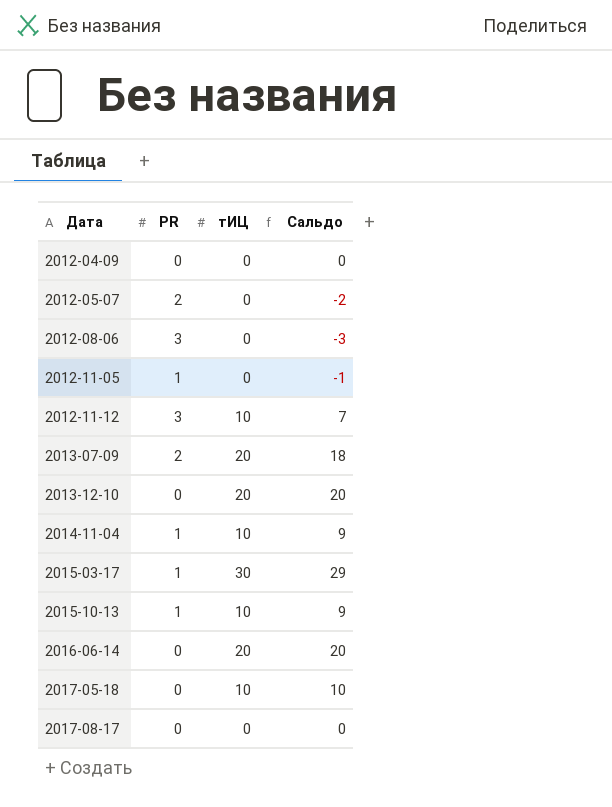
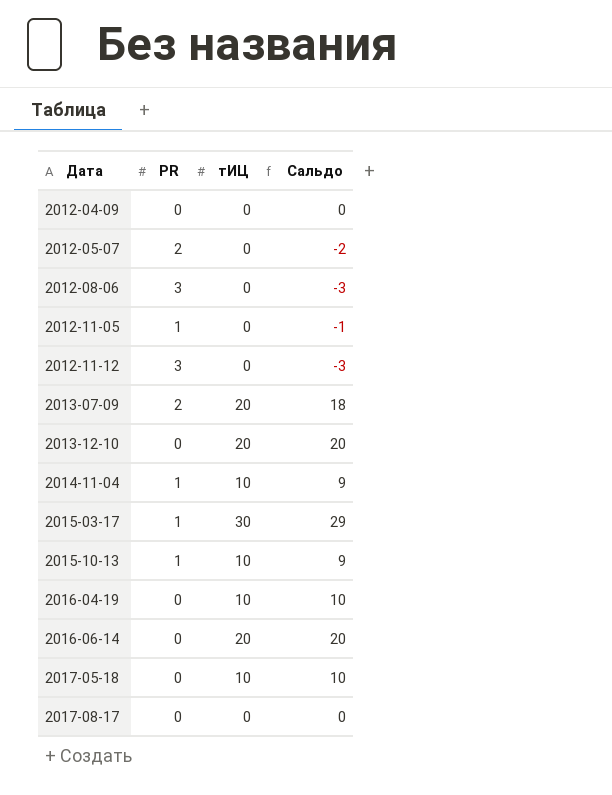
2012-11-12 | тИЦ: 10 -> 0
2012-11-12 | Сальдо: 7 -> -3
row 2016-04-19: none -> 0 | 10 | 10

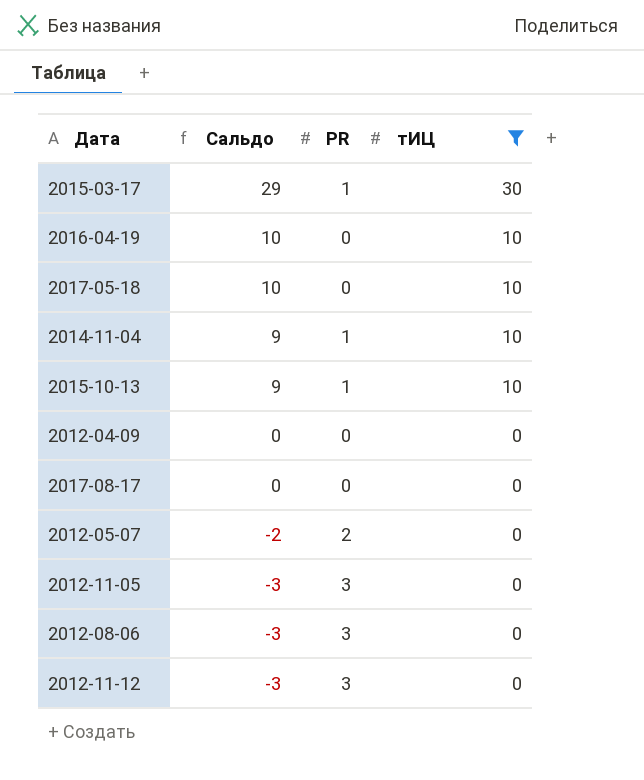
filter: none -> тИЦ != 20
row order: Дата ascending -> Сальдо descending
column Сальдо | position: 4 -> 2
2012-11-05 | Сальдо: -1 -> -3
2012-11-05 | PR: 1 -> 3

